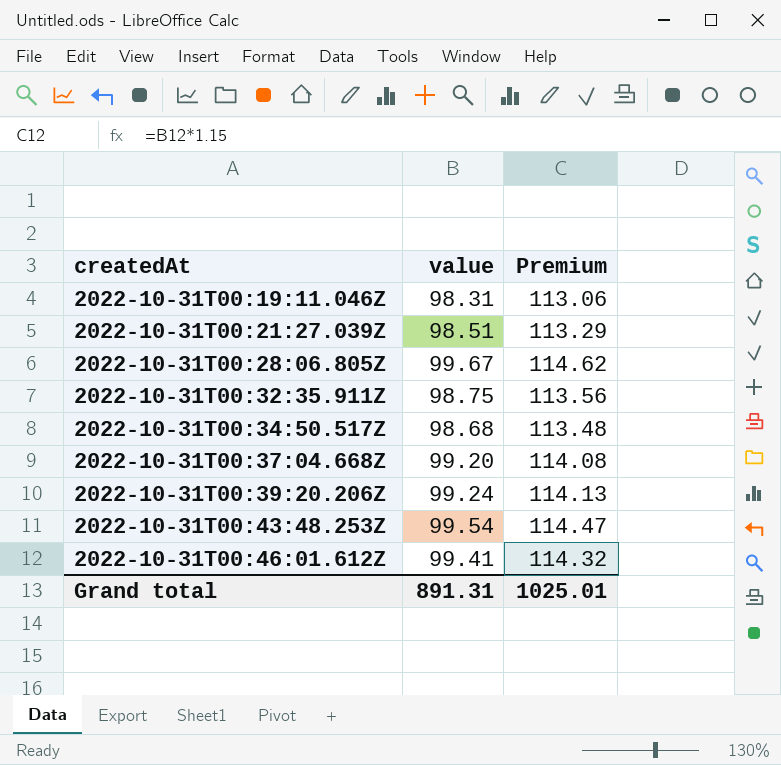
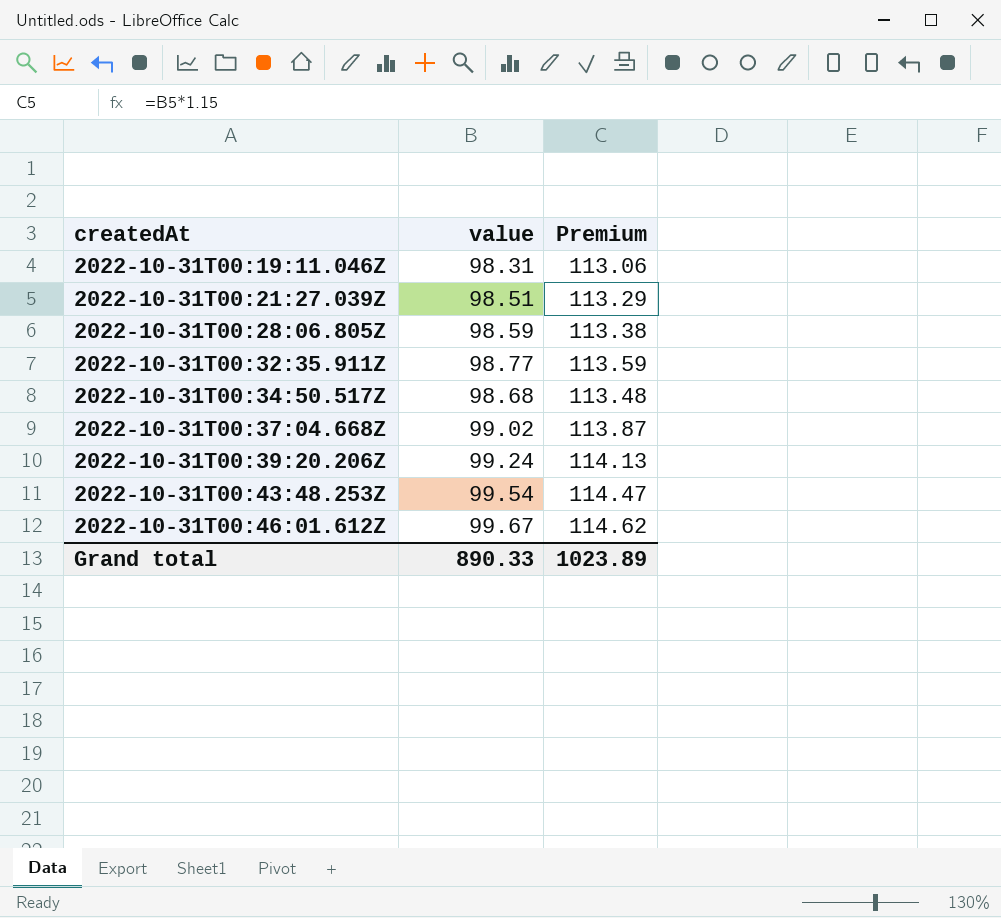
2022-10-31T00:28:06.805Z | value: 99.67 -> 98.59
2022-10-31T00:28:06.805Z | Premium: 114.62 -> 113.38
2022-10-31T00:32:35.911Z | value: 98.75 -> 98.77
2022-10-31T00:32:35.911Z | Premium: 113.56 -> 113.59
2022-10-31T00:37:04.668Z | value: 99.20 -> 99.02
2022-10-31T00:37:04.668Z | Premium: 114.08 -> 113.87
2022-10-31T00:46:01.612Z | value: 99.41 -> 99.67
2022-10-31T00:46:01.612Z | Premium: 114.32 -> 114.62
Grand total | value: 891.31 -> 890.33
Grand total | Premium: 1025.01 -> 1023.89

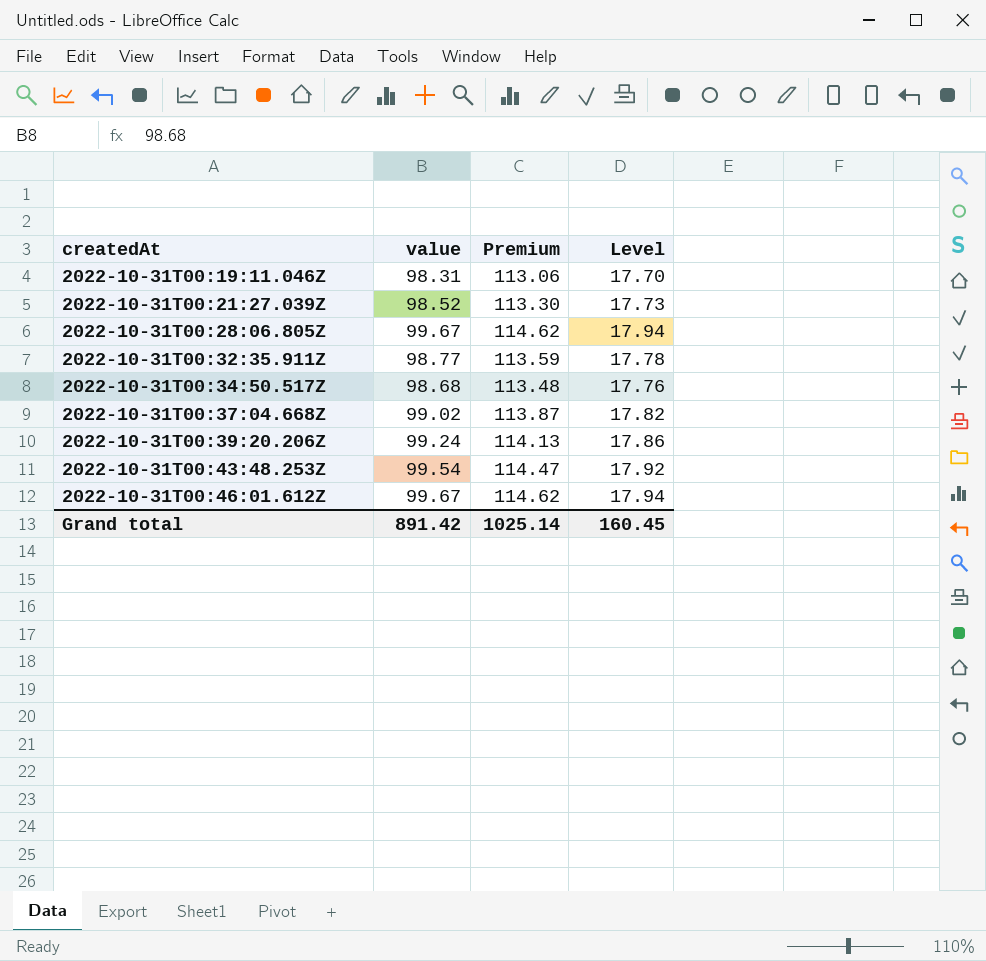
column Level | formula: none -> [value] * 0.18
2022-10-31T00:21:27.039Z | value: 98.51 -> 98.52
2022-10-31T00:21:27.039Z | Premium: 113.29 -> 113.30
2022-10-31T00:28:06.805Z | value: 98.59 -> 99.67
2022-10-31T00:28:06.805Z | Premium: 113.38 -> 114.62
Grand total | value: 890.33 -> 891.42
Grand total | Premium: 1023.89 -> 1025.14

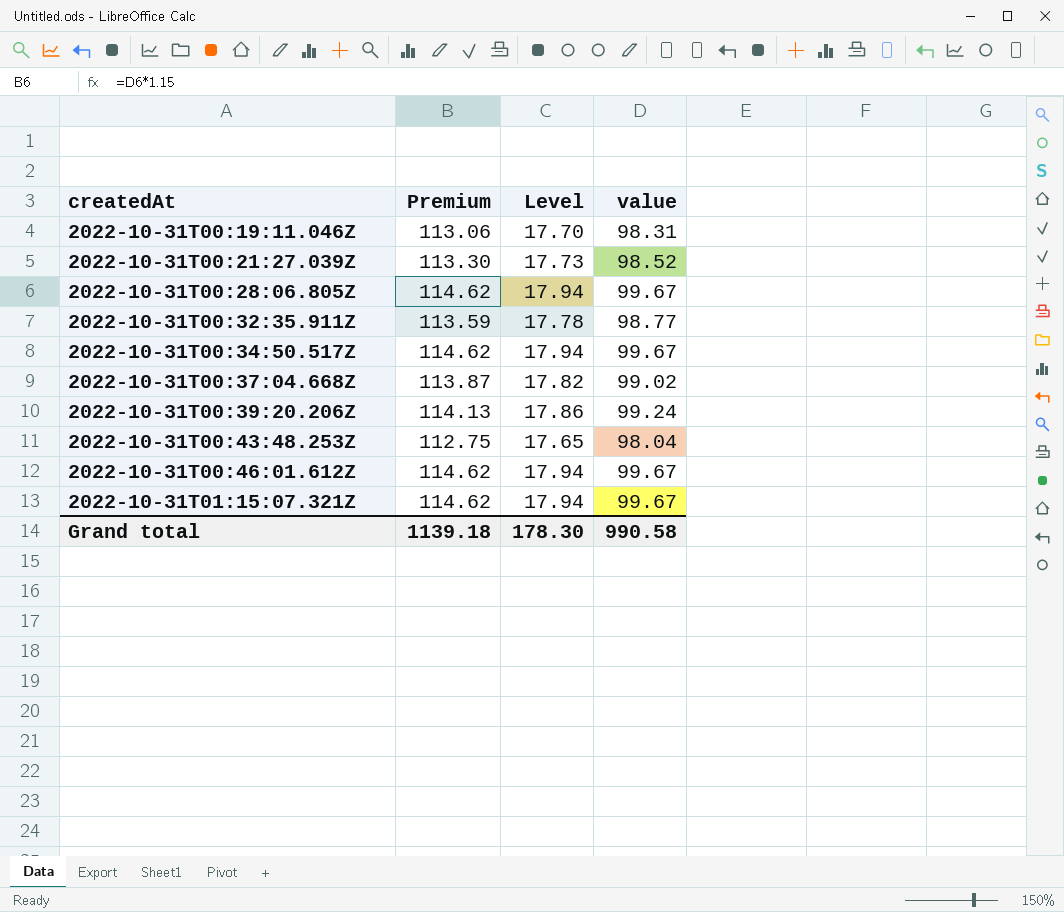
column value | position: 2 -> 4
2022-10-31T00:34:50.517Z | Premium: 113.48 -> 114.62
2022-10-31T00:34:50.517Z | Level: 17.76 -> 17.94
2022-10-31T00:34:50.517Z | value: 98.68 -> 99.67
2022-10-31T00:43:48.253Z | Premium: 114.47 -> 112.75
2022-10-31T00:43:48.253Z | Level: 17.92 -> 17.65
2022-10-31T00:43:48.253Z | value: 99.54 -> 98.04
row 2022-10-31T01:15:07.321Z: none -> 114.62 | 17.94 | 99.67
Grand total | Premium: 1025.14 -> 1139.18
Grand total | Level: 160.45 -> 178.30
Grand total | value: 891.42 -> 990.58

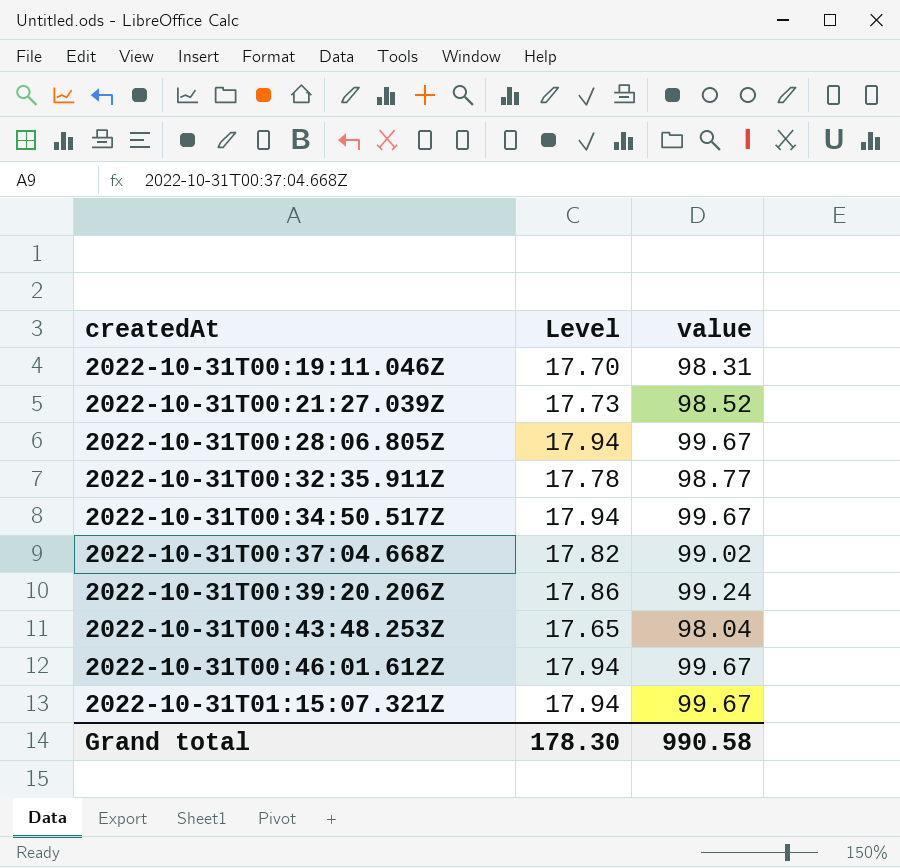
column Premium | formula: [value] * 1.15 -> none

